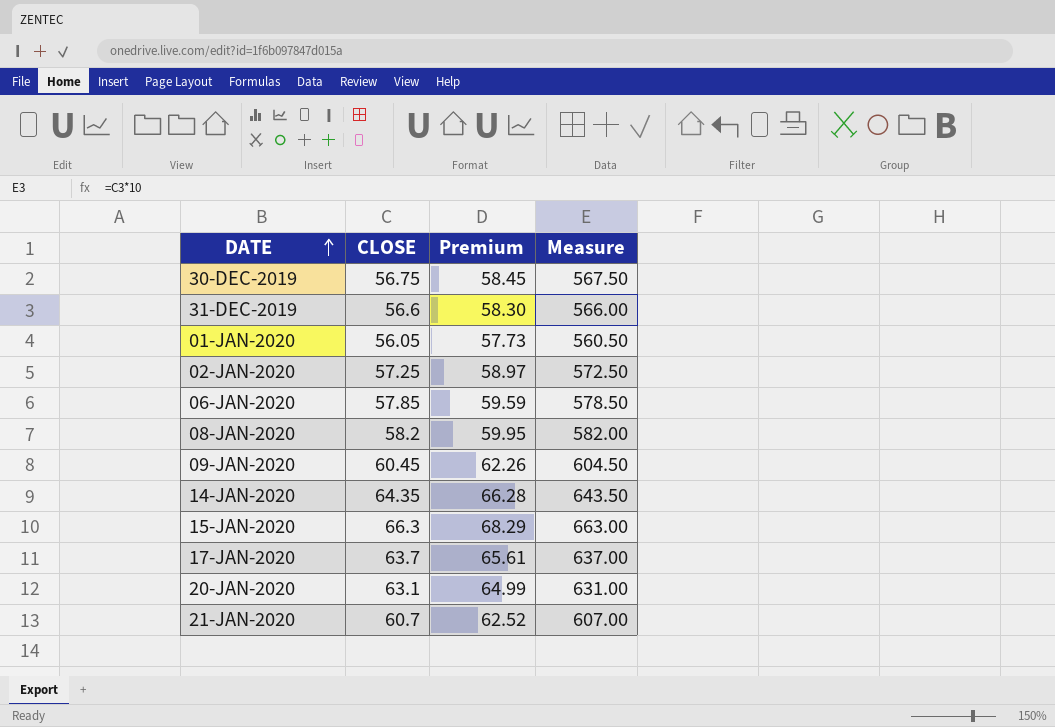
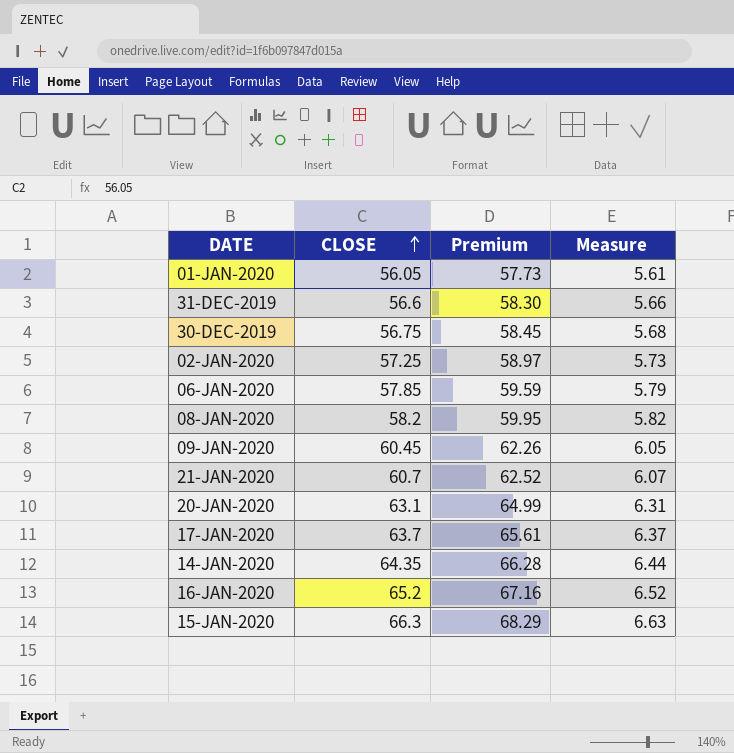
row order: DATE ascending -> CLOSE ascending
column Measure | formula: [CLOSE] * 10 -> [CLOSE] * 0.1
row 16-JAN-2020: none -> 65.2 | 67.16 | 6.52

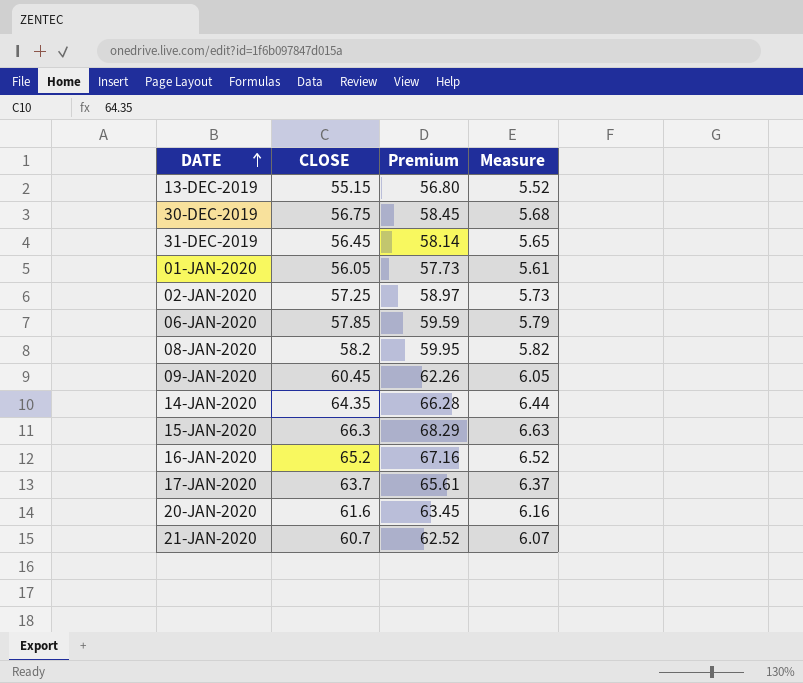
row order: CLOSE ascending -> DATE ascending
row 13-DEC-2019: none -> 55.15 | 56.80 | 5.52
31-DEC-2019 | CLOSE: 56.6 -> 56.45
31-DEC-2019 | Premium: 58.30 -> 58.14
31-DEC-2019 | Measure: 5.66 -> 5.65
20-JAN-2020 | CLOSE: 63.1 -> 61.6
20-JAN-2020 | Premium: 64.99 -> 63.45
20-JAN-2020 | Measure: 6.31 -> 6.16

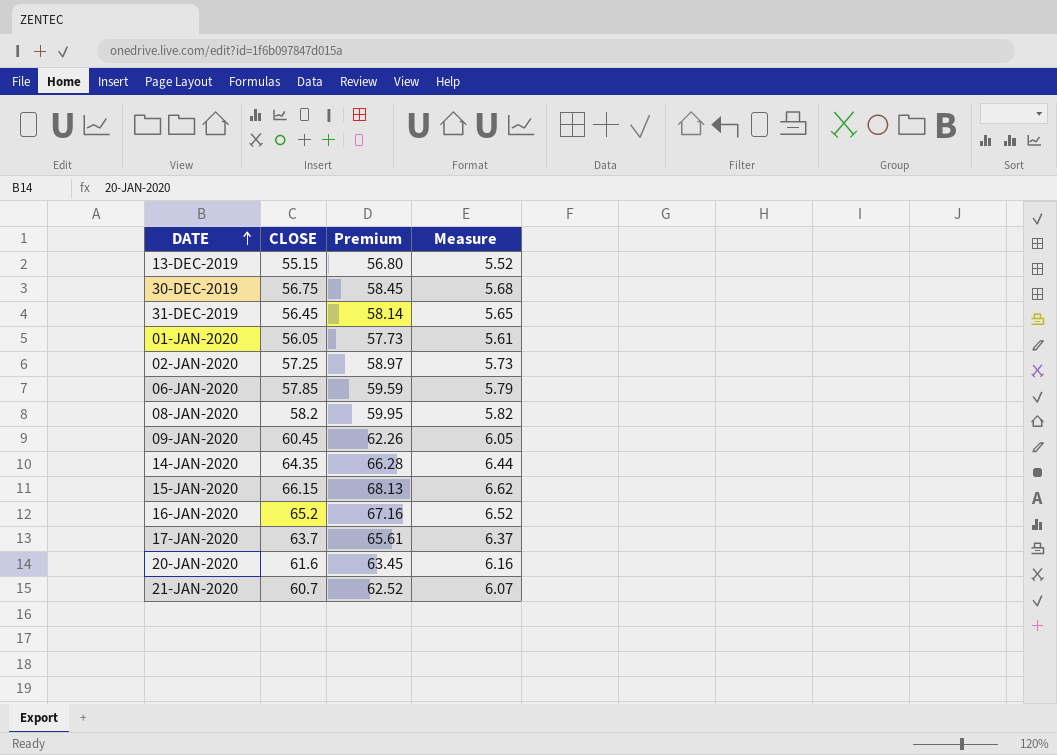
15-JAN-2020 | CLOSE: 66.3 -> 66.15
15-JAN-2020 | Premium: 68.29 -> 68.13
15-JAN-2020 | Measure: 6.63 -> 6.62

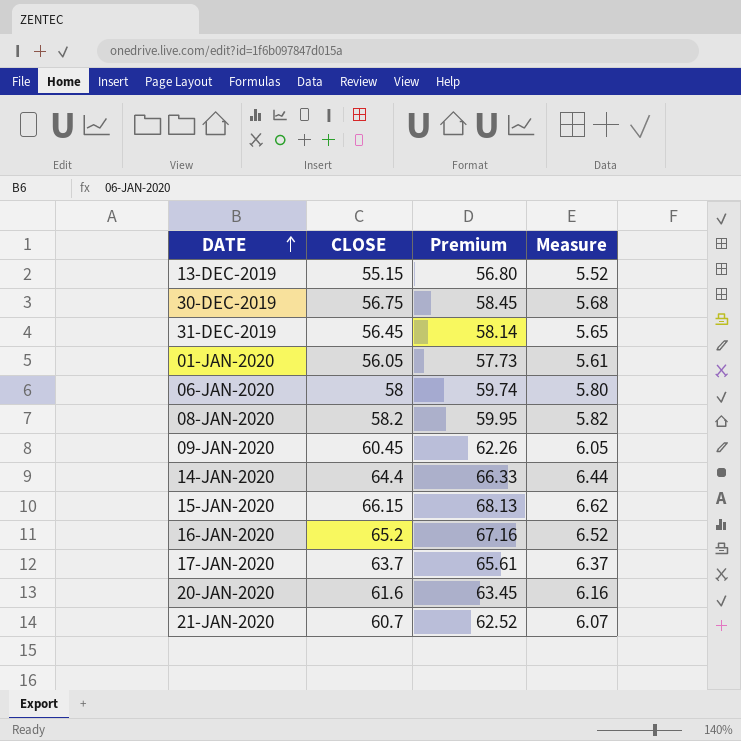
row 02-JAN-2020: 57.25 | 58.97 | 5.73 -> none
06-JAN-2020 | CLOSE: 57.85 -> 58
06-JAN-2020 | Premium: 59.59 -> 59.74
06-JAN-2020 | Measure: 5.79 -> 5.80
14-JAN-2020 | CLOSE: 64.35 -> 64.4
14-JAN-2020 | Premium: 66.28 -> 66.33

